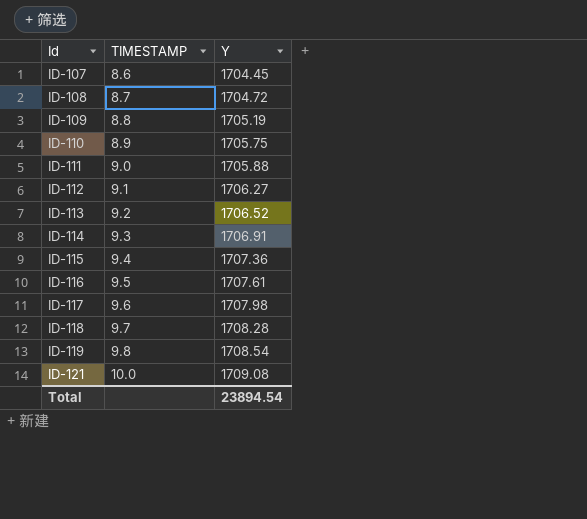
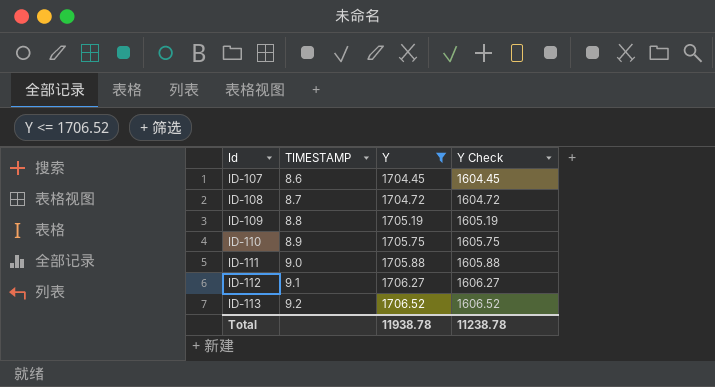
filter: none -> Y <= 1706.52
column Y Check | formula: none -> [Y] - 100
Total | Y: 23894.54 -> 11938.78

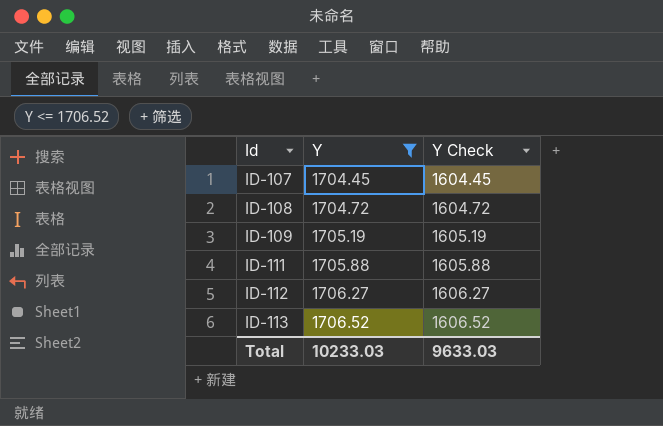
column TIMESTAMP | position: 2 -> none
row ID-110: 8.9 | 1705.75 | 1605.75 -> none
Total | Y: 11938.78 -> 10233.03
Total | Y Check: 11238.78 -> 9633.03

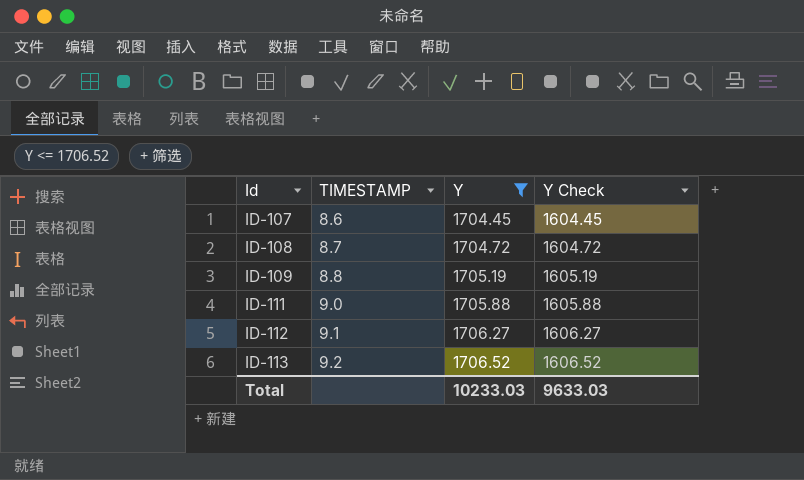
column TIMESTAMP | position: none -> 2

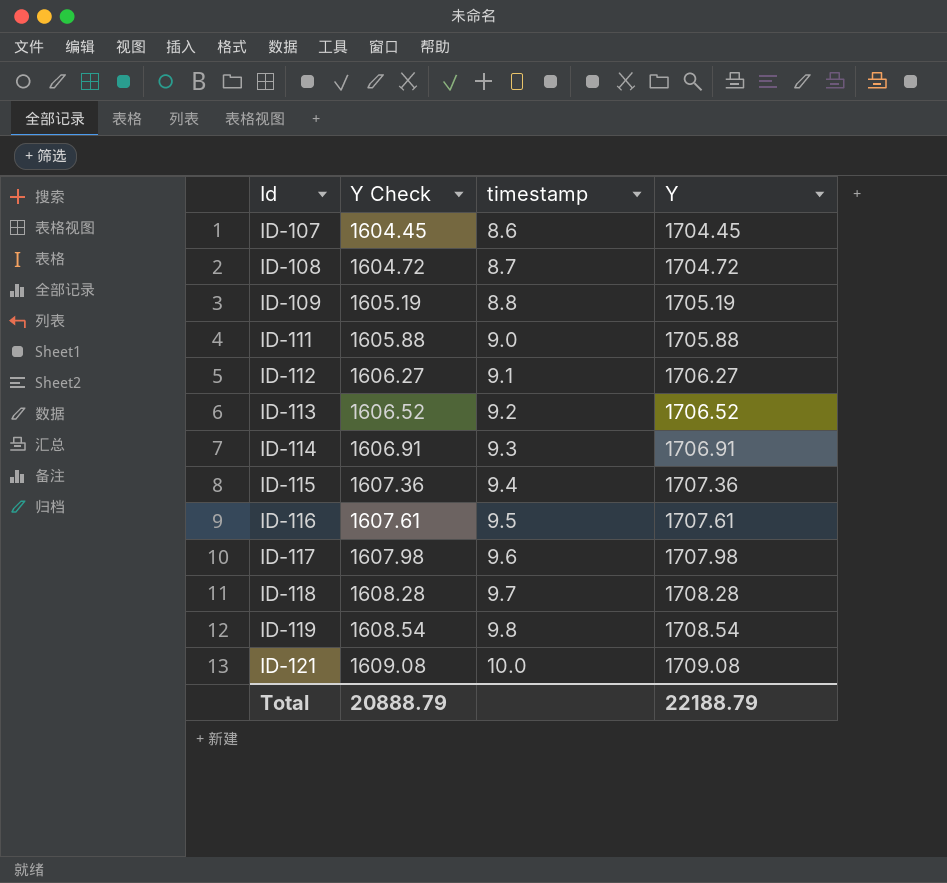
filter: Y <= 1706.52 -> none
column Y Check | position: 4 -> 2
column name: TIMESTAMP -> timestamp
Total | Y Check: 9633.03 -> 20888.79
Total | Y: 10233.03 -> 22188.79

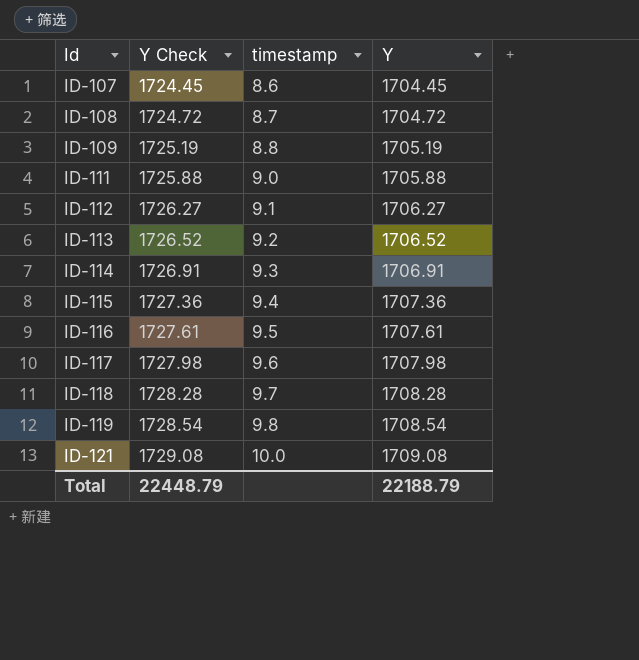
column Y Check | formula: [Y] - 100 -> [Y] + 20
Total | Y Check: 20888.79 -> 22448.79

